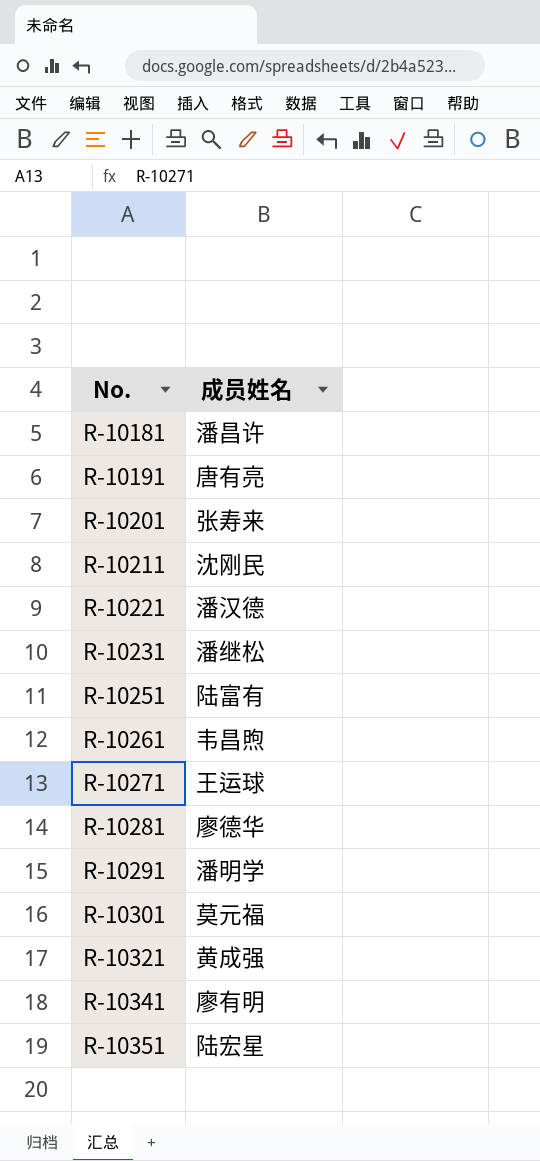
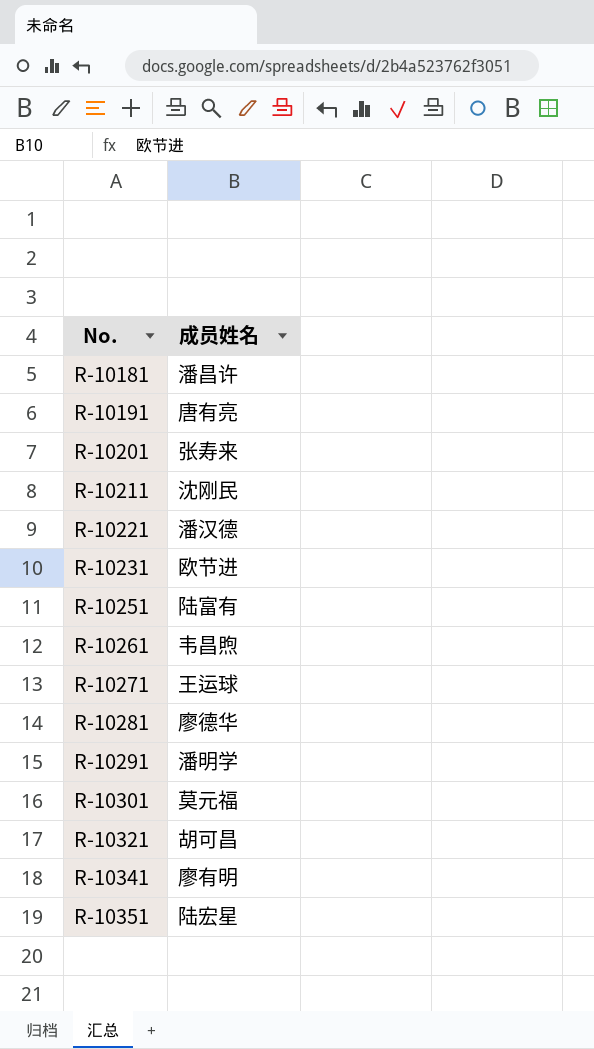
R-10231 | 成员姓名: 潘继松 -> 欧节进
R-10321 | 成员姓名: 黄成强 -> 胡可昌

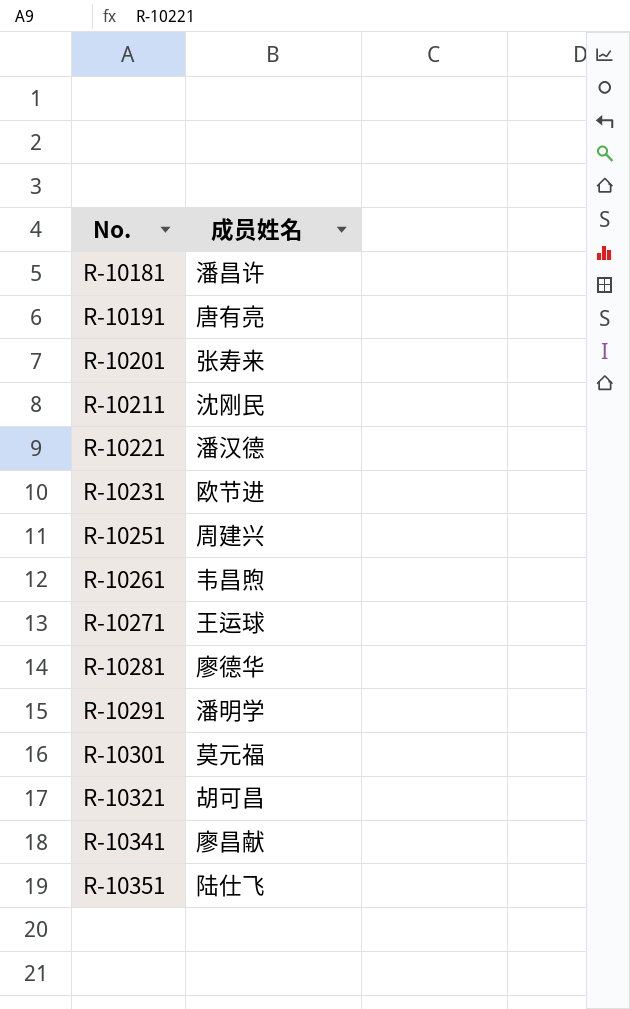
R-10251 | 成员姓名: 陆富有 -> 周建兴
R-10341 | 成员姓名: 廖有明 -> 廖昌献
R-10351 | 成员姓名: 陆宏星 -> 陆仕飞

